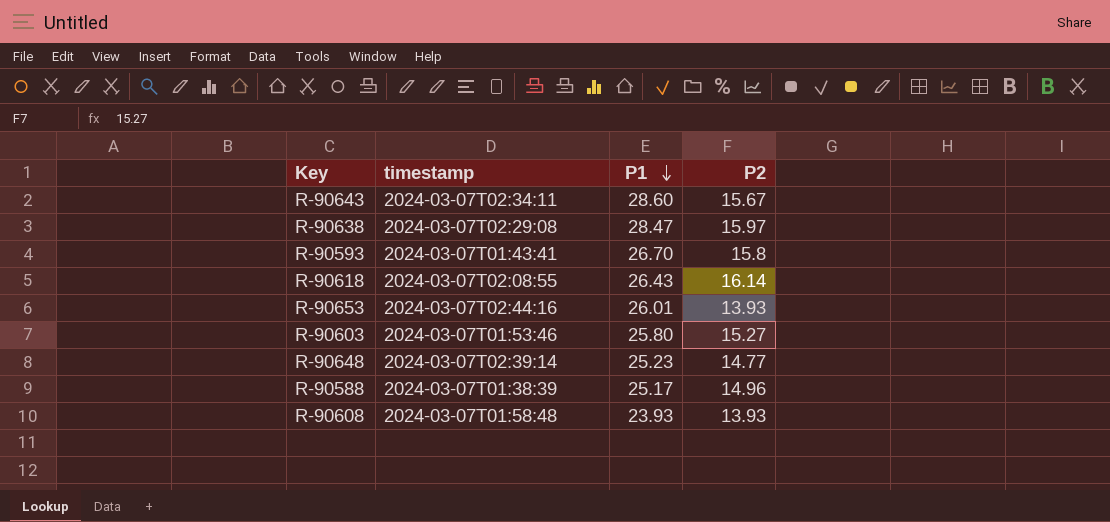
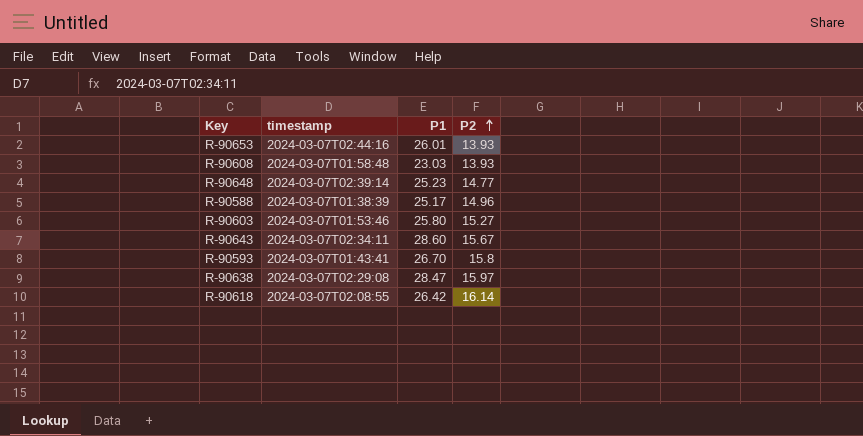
row order: P1 descending -> P2 ascending
R-90608 | P1: 23.93 -> 23.03
R-90618 | P1: 26.43 -> 26.42

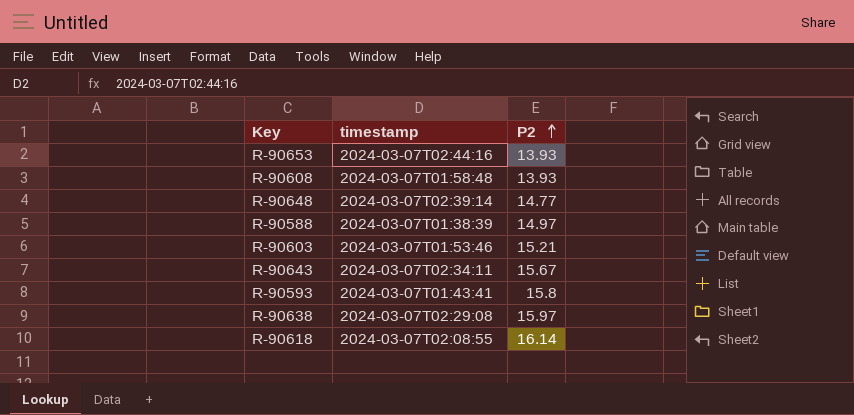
column P1 | position: 3 -> none
R-90588 | P2: 14.96 -> 14.97
R-90603 | P2: 15.27 -> 15.21

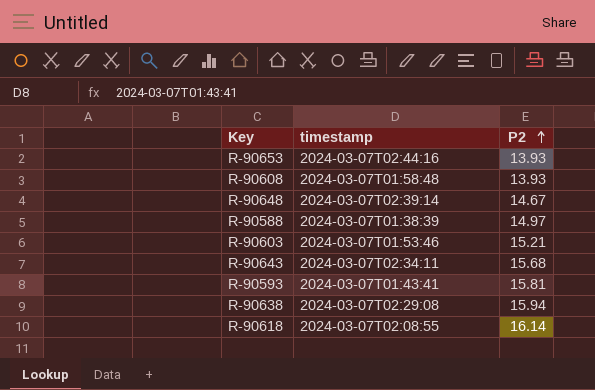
R-90648 | P2: 14.77 -> 14.67
R-90643 | P2: 15.67 -> 15.68
R-90593 | P2: 15.8 -> 15.81
R-90638 | P2: 15.97 -> 15.94

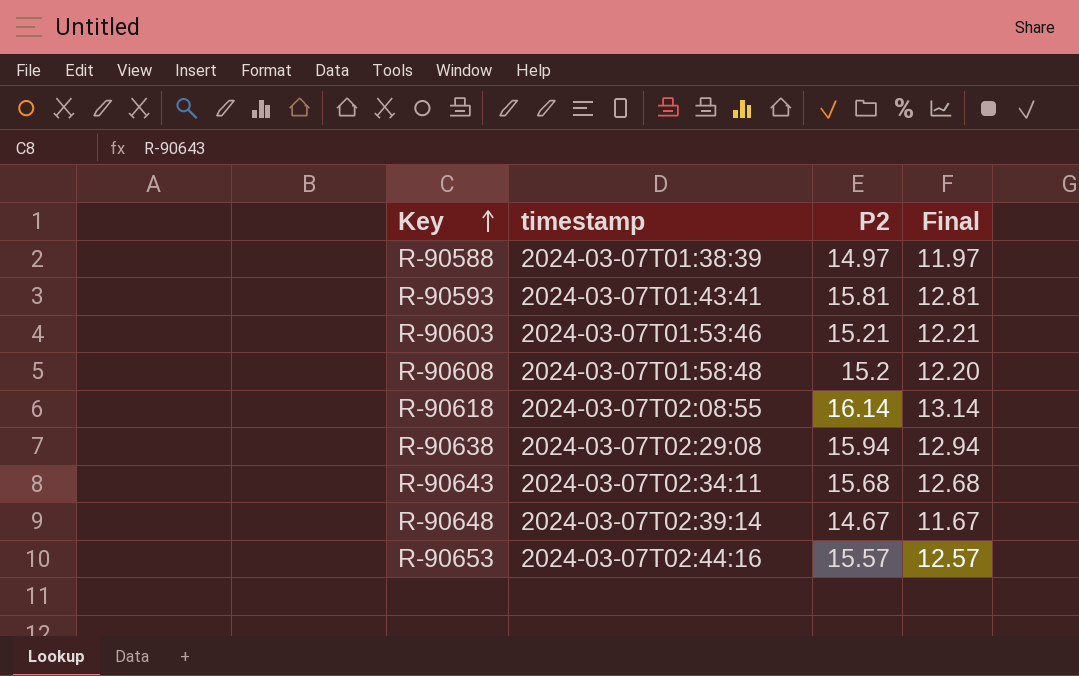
row order: P2 ascending -> Key ascending
column Final | formula: none -> [P2] - 3
R-90608 | P2: 13.93 -> 15.2
R-90653 | P2: 13.93 -> 15.57

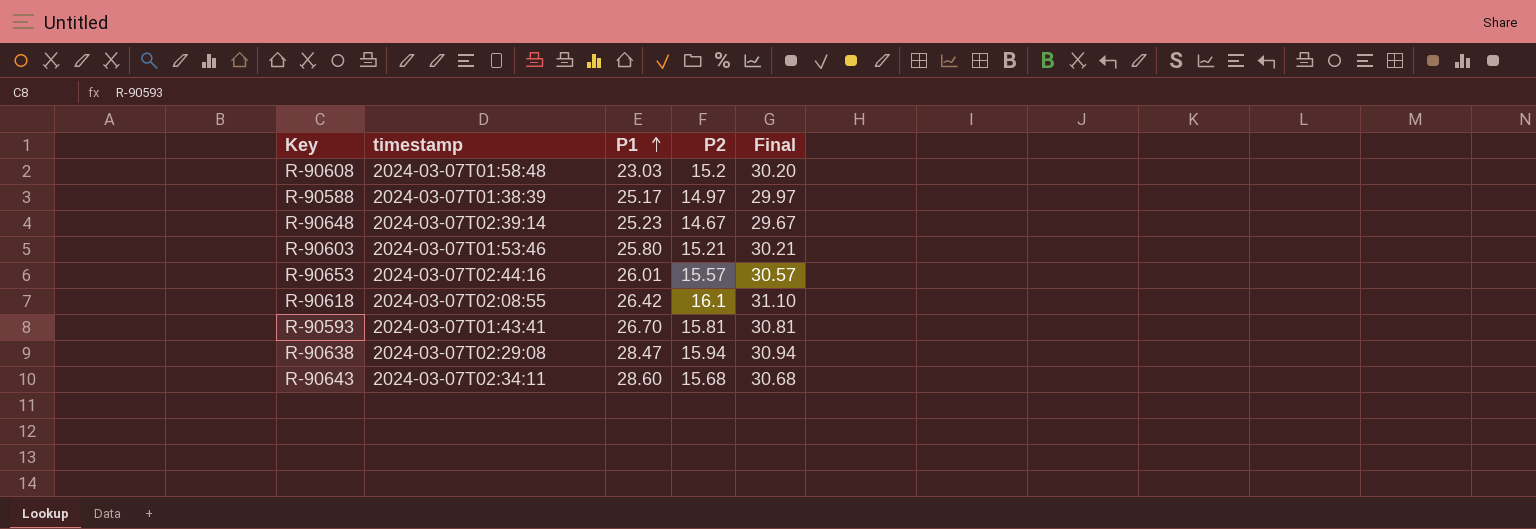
row order: Key ascending -> P1 ascending
column P1 | position: none -> 3
column Final | formula: [P2] - 3 -> [P2] + 15
R-90618 | P2: 16.14 -> 16.1

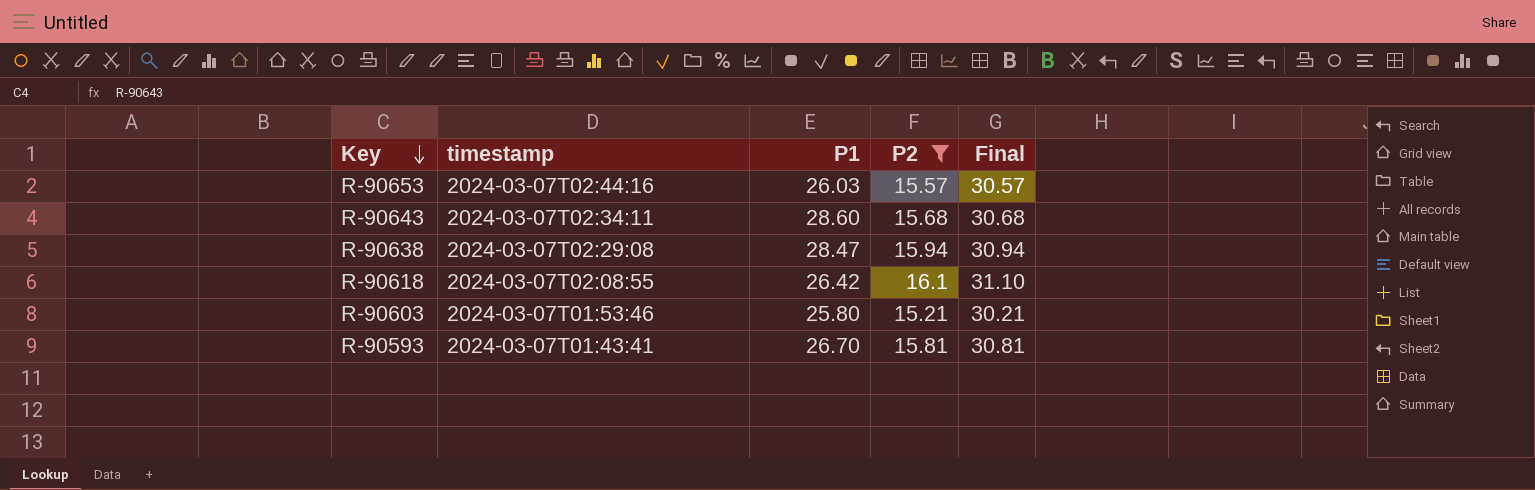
filter: none -> P2 >= 15.21
row order: P1 ascending -> Key descending
R-90653 | P1: 26.01 -> 26.03

